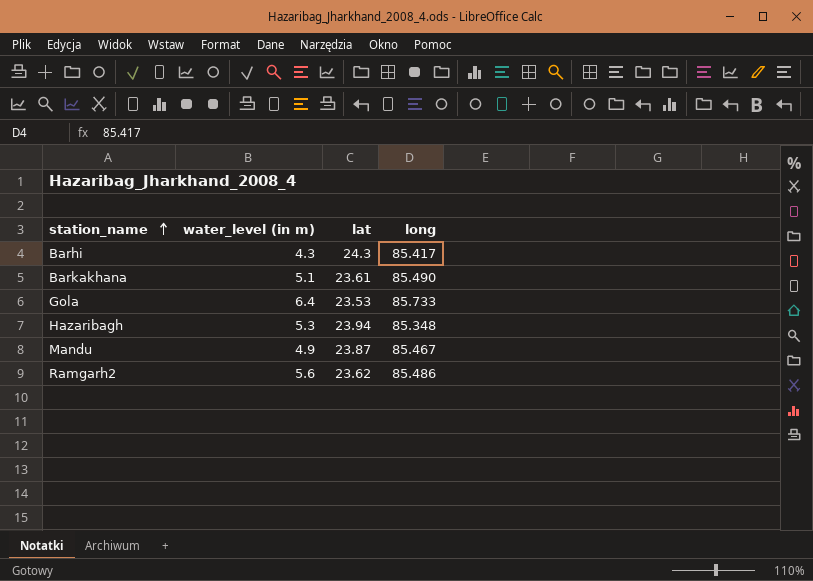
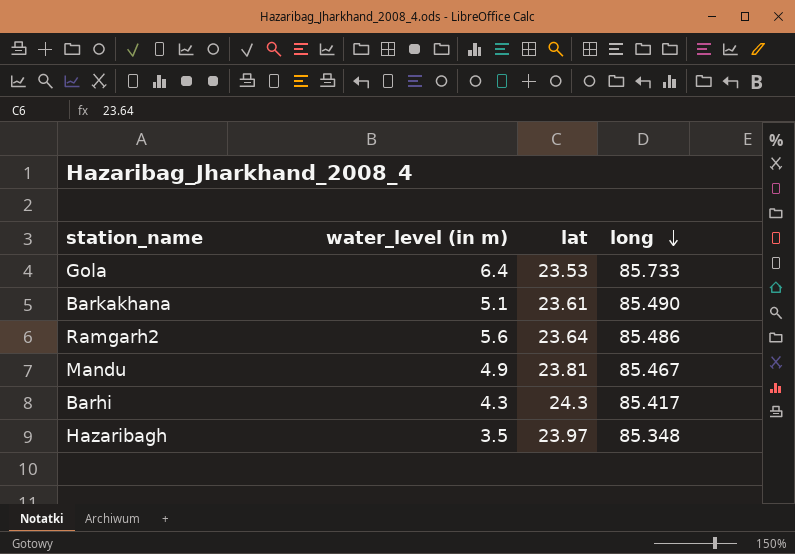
row order: station_name ascending -> long descending
Ramgarh2 | lat: 23.62 -> 23.64
Mandu | lat: 23.87 -> 23.81
Hazaribagh | water_level (in m): 5.3 -> 3.5
Hazaribagh | lat: 23.94 -> 23.97

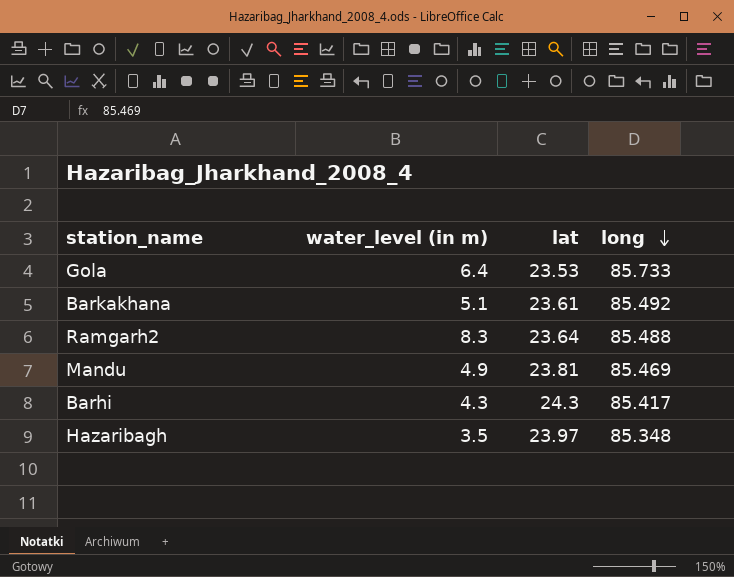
Barkakhana | long: 85.490 -> 85.492
Ramgarh2 | water_level (in m): 5.6 -> 8.3
Ramgarh2 | long: 85.486 -> 85.488
Mandu | long: 85.467 -> 85.469

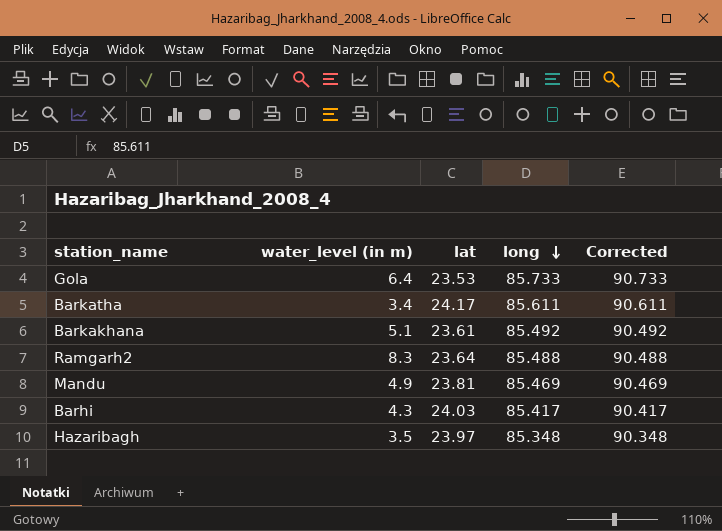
column Corrected | formula: none -> [long] + 5
row Barkatha: none -> 3.4 | 24.17 | 85.611 | 90.611
Barhi | lat: 24.3 -> 24.03

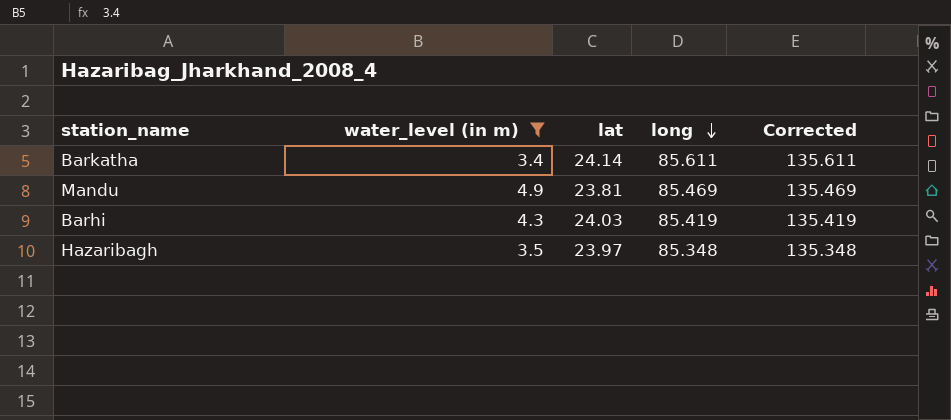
filter: none -> water_level (in m) <= 4.9
column Corrected | formula: [long] + 5 -> [long] + 50
Barkatha | lat: 24.17 -> 24.14
Barhi | long: 85.417 -> 85.419

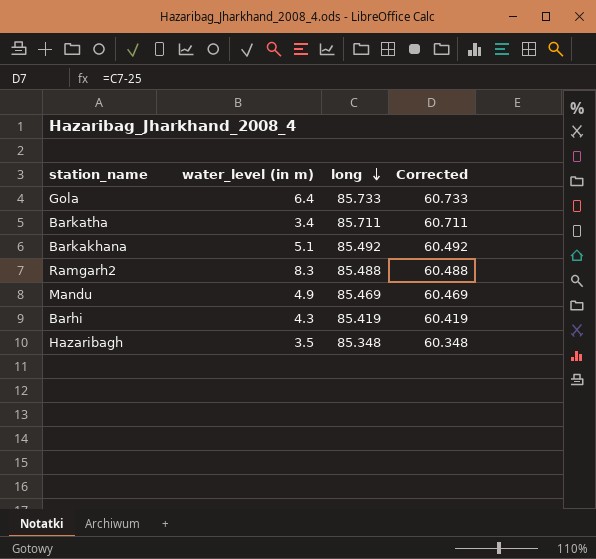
filter: water_level (in m) <= 4.9 -> none
column lat | position: 3 -> none
column Corrected | formula: [long] + 50 -> [long] - 25
Barkatha | long: 85.611 -> 85.711

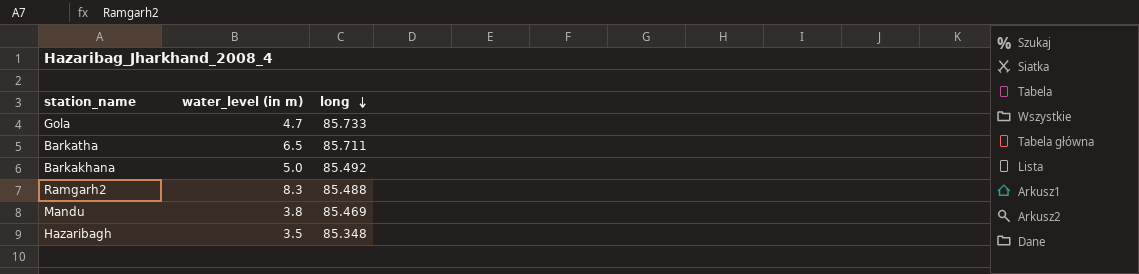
column Corrected | formula: [long] - 25 -> none
row Barhi: 4.3 | 85.419 | 60.419 -> none
Gola | water_level (in m): 6.4 -> 4.7
Barkatha | water_level (in m): 3.4 -> 6.5
Barkakhana | water_level (in m): 5.1 -> 5.0
Mandu | water_level (in m): 4.9 -> 3.8

